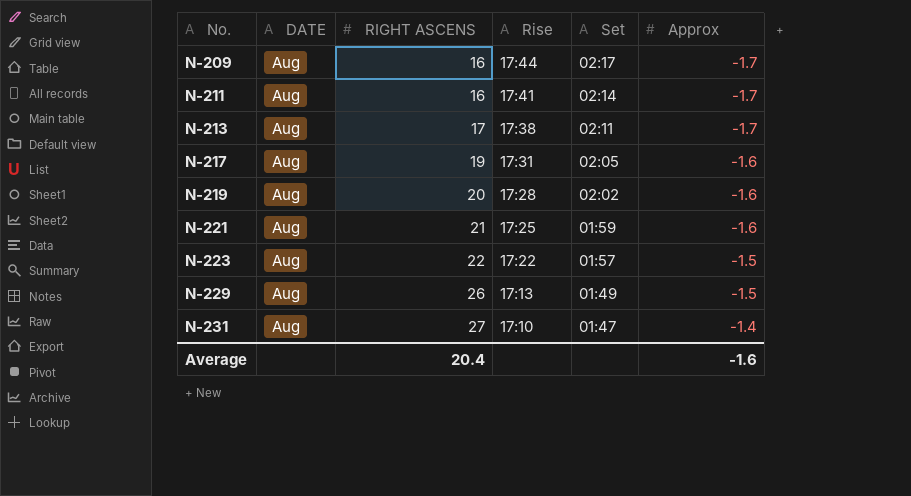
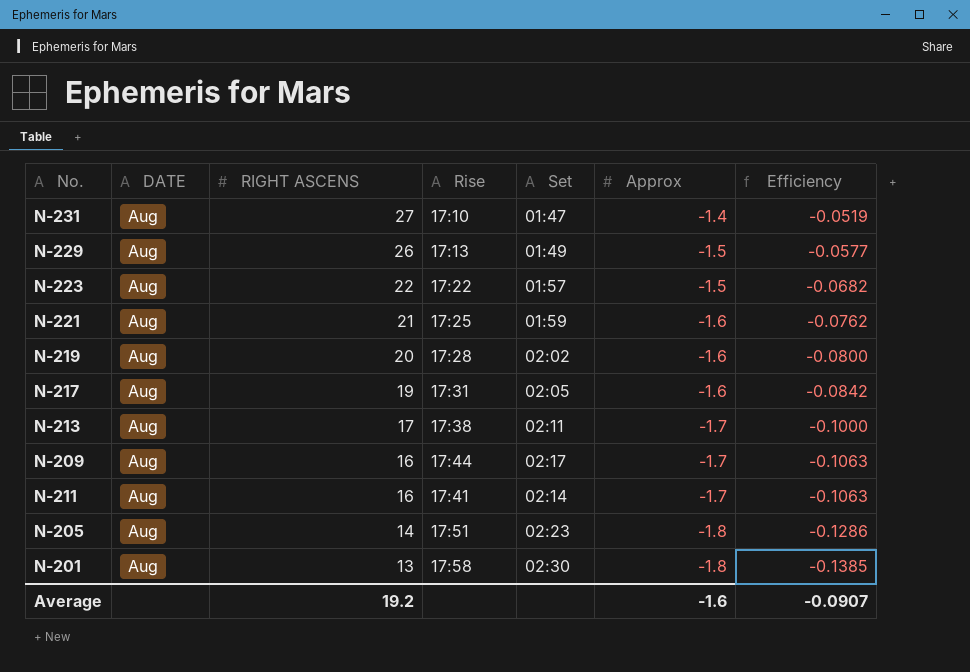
row order: No. ascending -> RIGHT ASCENS descending
column Efficiency | formula: none -> [Approx] / [RIGHT ASCENS]
row N-205: none -> Aug | 14 | 17:51 | 02:23 | -1.8 | -0.1286
row N-201: none -> Aug | 13 | 17:58 | 02:30 | -1.8 | -0.1385
Average | RIGHT ASCENS: 20.4 -> 19.2

